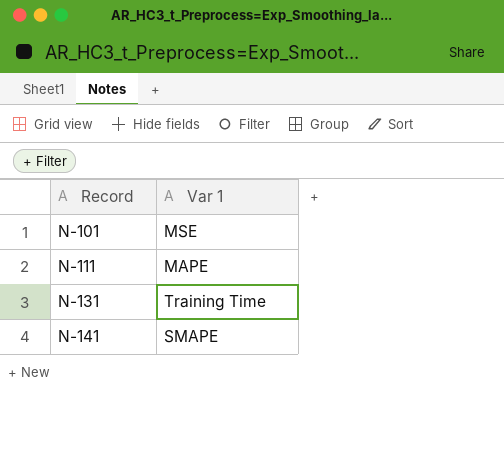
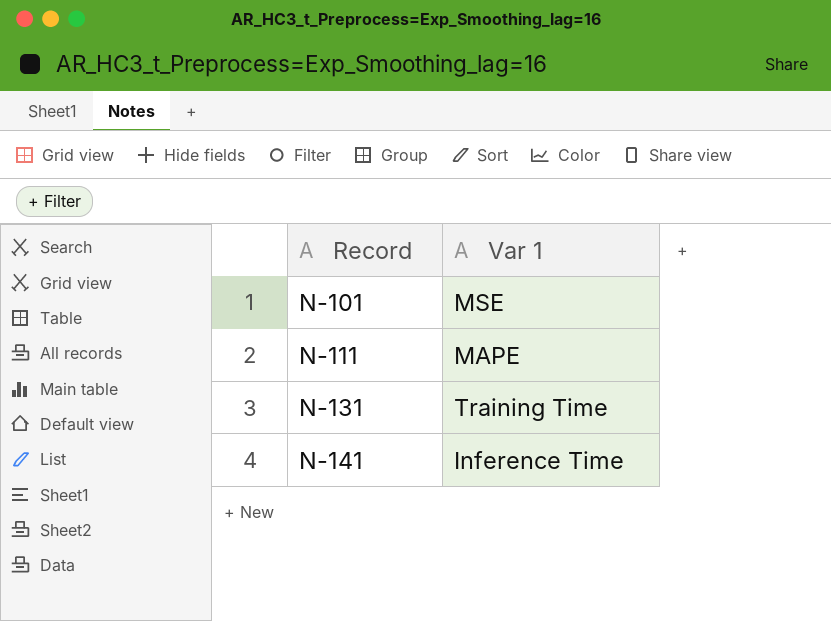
N-141 | Var 1: SMAPE -> Inference Time

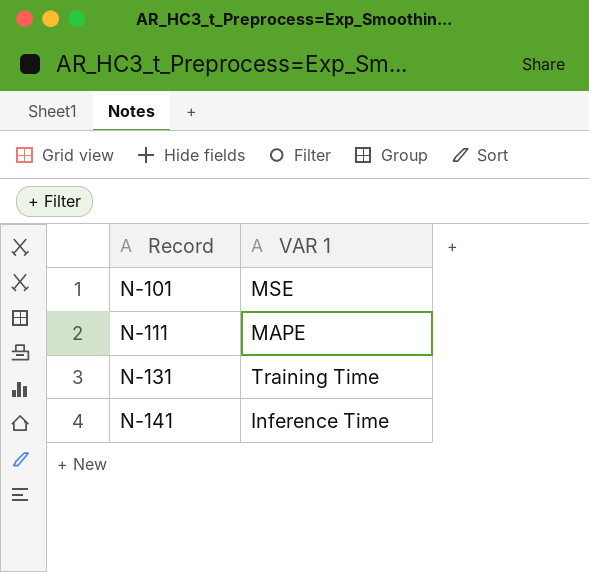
column name: Var 1 -> VAR 1

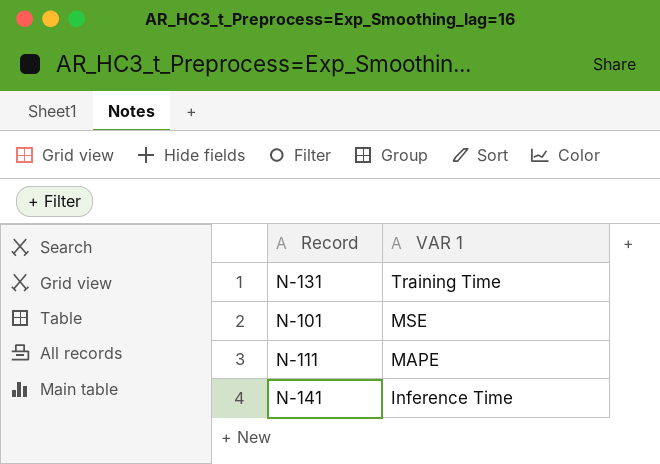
row order: Record ascending -> VAR 1 descending

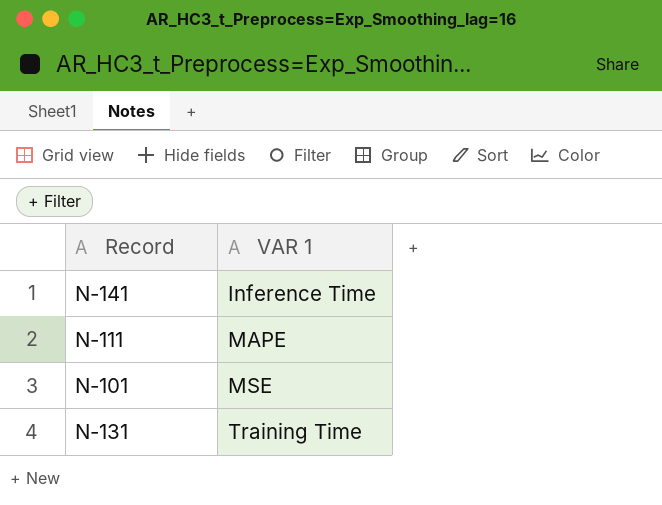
row order: VAR 1 descending -> VAR 1 ascending

